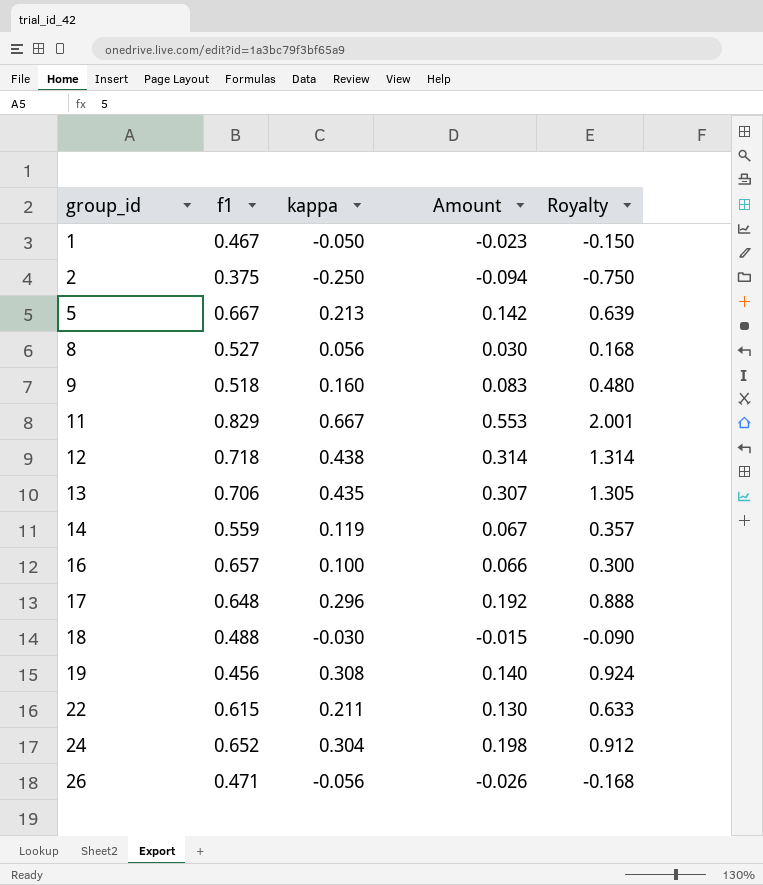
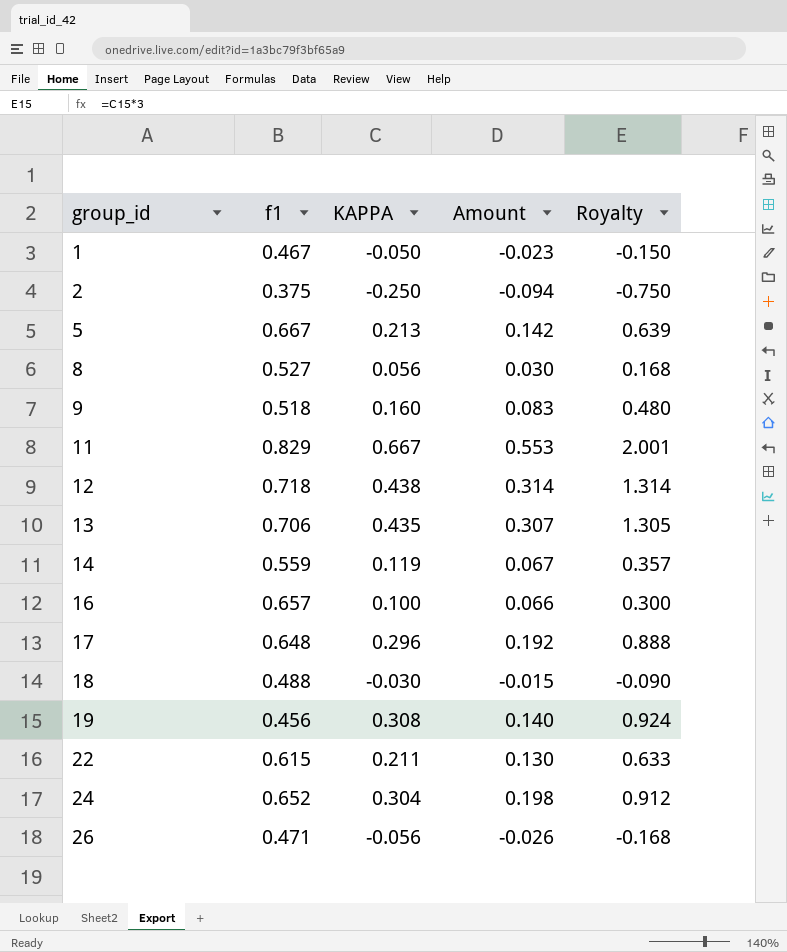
column name: kappa -> KAPPA

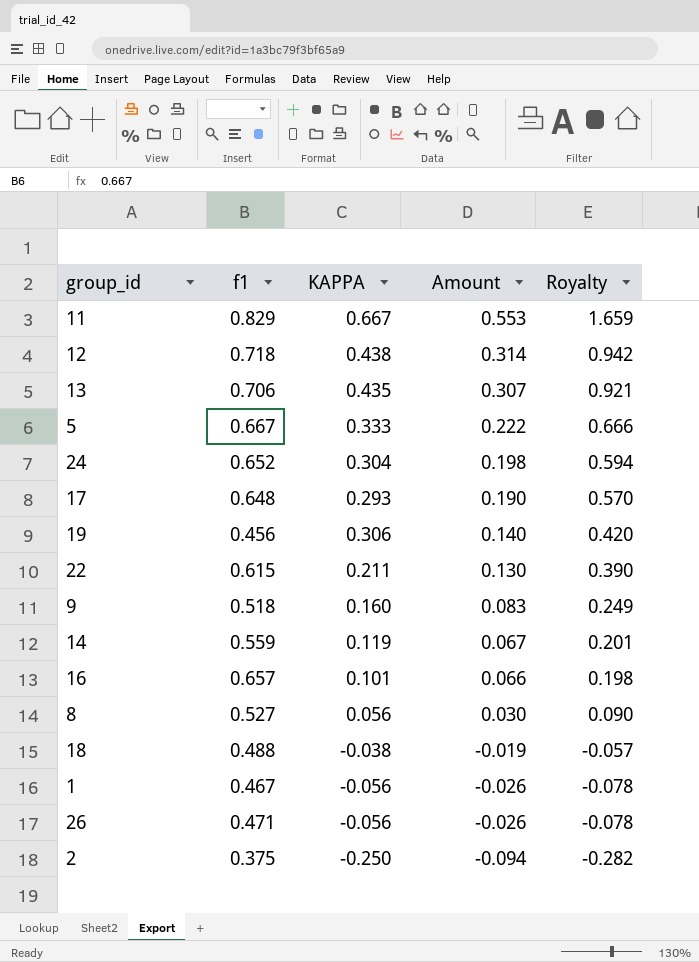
row order: group_id ascending -> Amount descending
column Royalty | formula: [KAPPA] * 3 -> [Amount] * 3
5 | KAPPA: 0.213 -> 0.333
5 | Amount: 0.142 -> 0.222
17 | KAPPA: 0.296 -> 0.293
17 | Amount: 0.192 -> 0.190
19 | KAPPA: 0.308 -> 0.306
16 | KAPPA: 0.100 -> 0.101
18 | KAPPA: -0.030 -> -0.038
18 | Amount: -0.015 -> -0.019
1 | KAPPA: -0.050 -> -0.056
1 | Amount: -0.023 -> -0.026

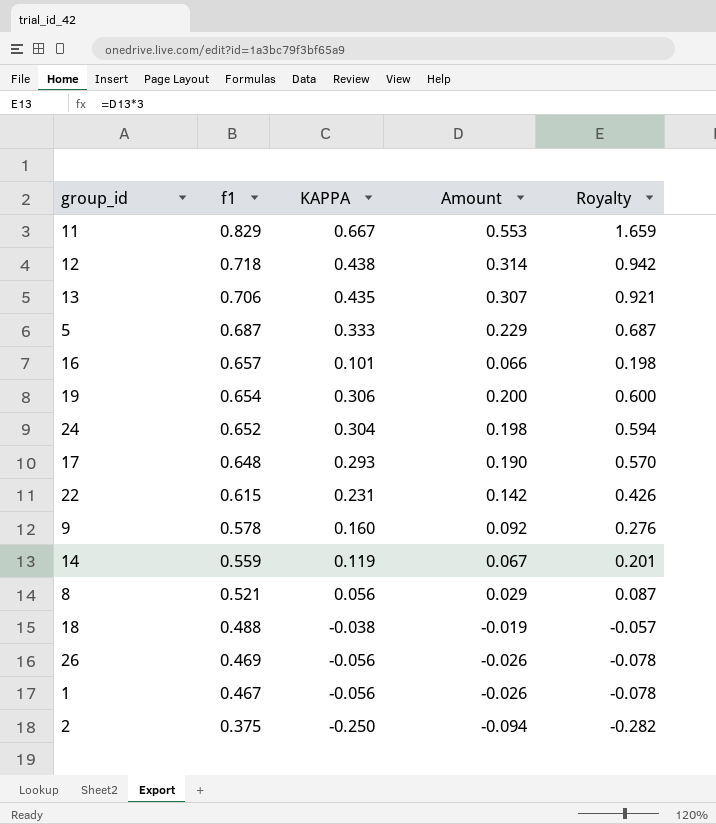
row order: Amount descending -> f1 descending
5 | f1: 0.667 -> 0.687
5 | Amount: 0.222 -> 0.229
5 | Royalty: 0.666 -> 0.687
19 | f1: 0.456 -> 0.654
19 | Amount: 0.140 -> 0.200
19 | Royalty: 0.420 -> 0.600
22 | KAPPA: 0.211 -> 0.231
22 | Amount: 0.130 -> 0.142
22 | Royalty: 0.390 -> 0.426
9 | f1: 0.518 -> 0.578
9 | Amount: 0.083 -> 0.092
9 | Royalty: 0.249 -> 0.276
8 | f1: 0.527 -> 0.521
8 | Amount: 0.030 -> 0.029
8 | Royalty: 0.090 -> 0.087
26 | f1: 0.471 -> 0.469

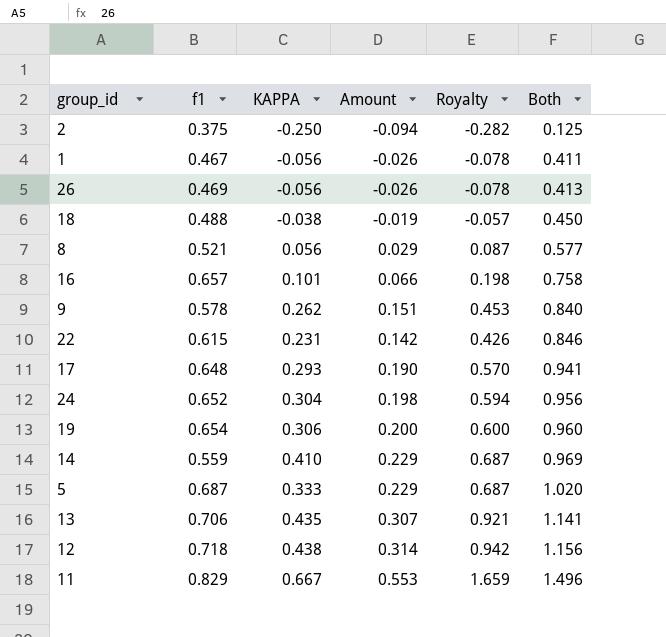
row order: f1 descending -> Both ascending
column Both | formula: none -> [f1] + [KAPPA]
9 | KAPPA: 0.160 -> 0.262
9 | Amount: 0.092 -> 0.151
9 | Royalty: 0.276 -> 0.453
14 | KAPPA: 0.119 -> 0.410
14 | Amount: 0.067 -> 0.229
14 | Royalty: 0.201 -> 0.687

